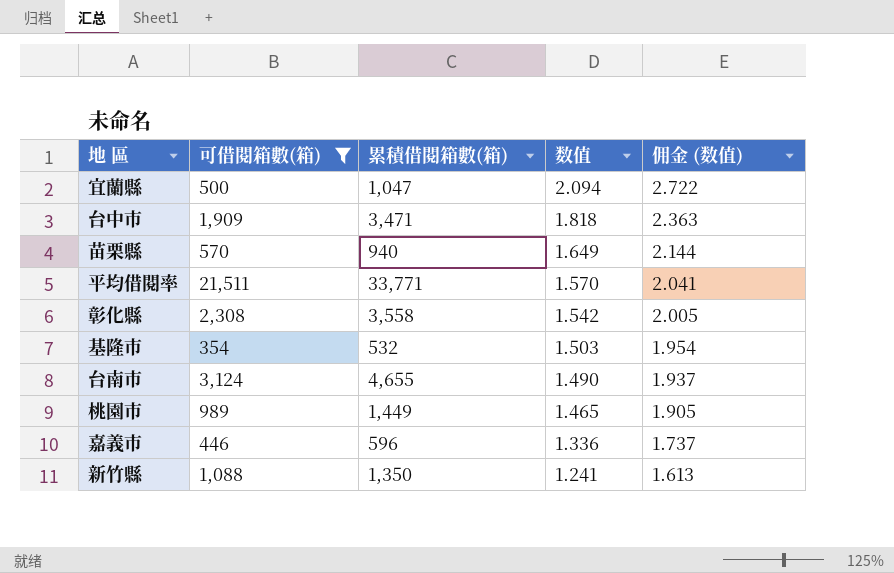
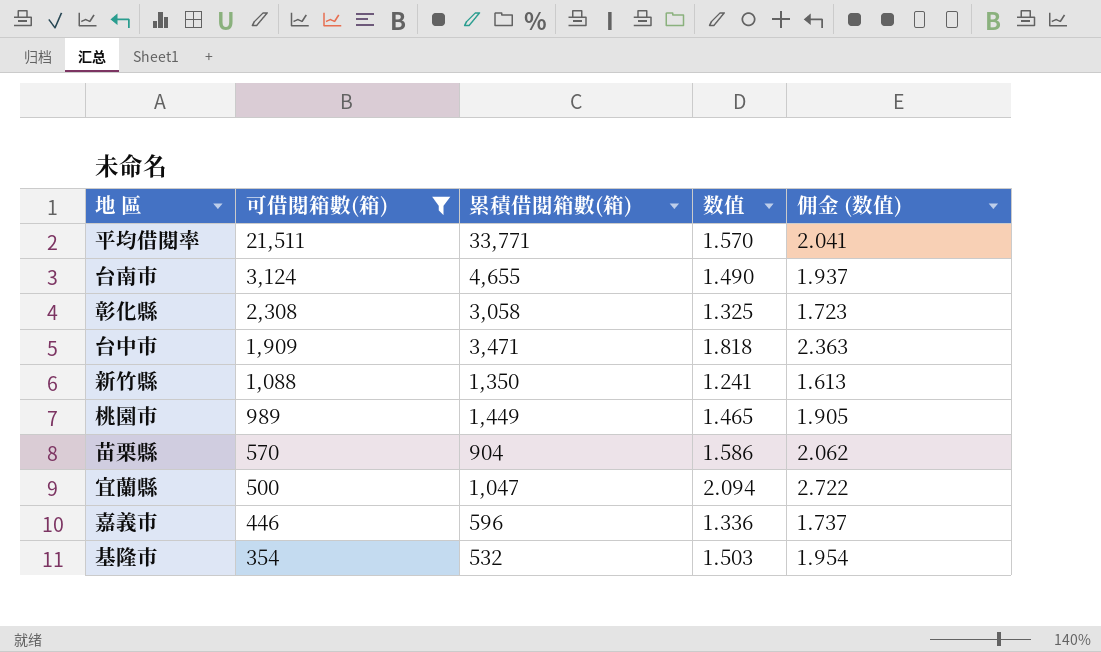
row order: 数值 descending -> 可借閱箱數(箱) descending
彰化縣 | 累積借閱箱數(箱): 3,558 -> 3,058
彰化縣 | 数值: 1.542 -> 1.325
彰化縣 | 佣金 (数值): 2.005 -> 1.723
苗栗縣 | 累積借閱箱數(箱): 940 -> 904
苗栗縣 | 数值: 1.649 -> 1.586
苗栗縣 | 佣金 (数值): 2.144 -> 2.062

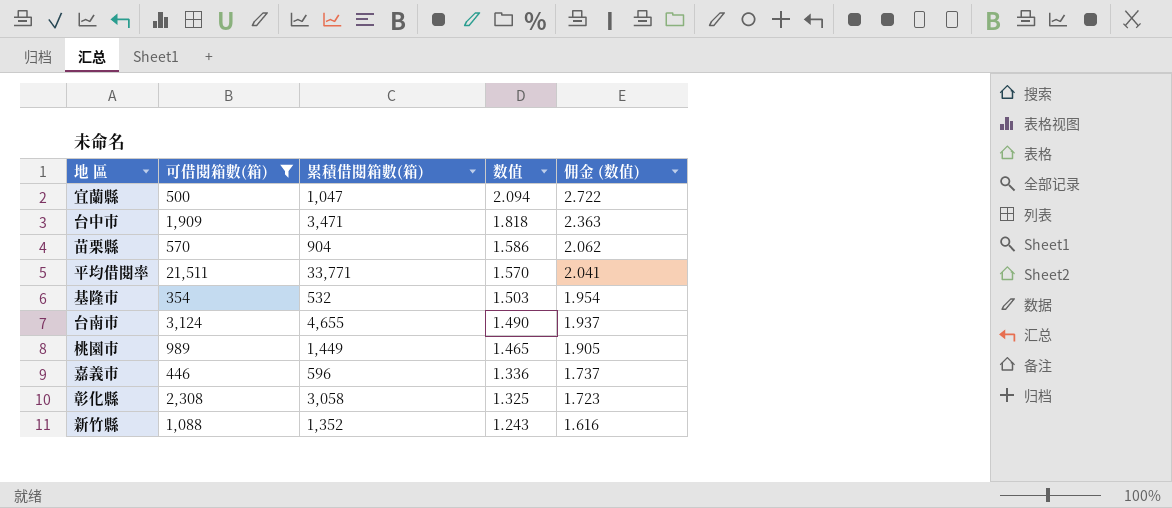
row order: 可借閱箱數(箱) descending -> 数值 descending
新竹縣 | 累積借閱箱數(箱): 1,350 -> 1,352
新竹縣 | 数值: 1.241 -> 1.243
新竹縣 | 佣金 (数值): 1.613 -> 1.616

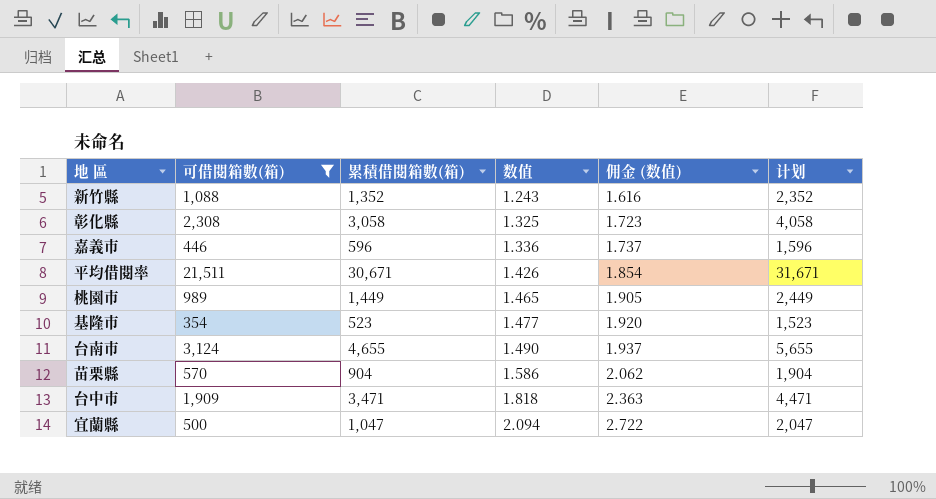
row order: 数值 descending -> 数值 ascending
column 计划 | formula: none -> [累積借閱箱數(箱)] + 1000
平均借閱率 | 累積借閱箱數(箱): 33,771 -> 30,671
平均借閱率 | 数值: 1.570 -> 1.426
平均借閱率 | 佣金 (数值): 2.041 -> 1.854
基隆市 | 累積借閱箱數(箱): 532 -> 523
基隆市 | 数值: 1.503 -> 1.477
基隆市 | 佣金 (数值): 1.954 -> 1.920

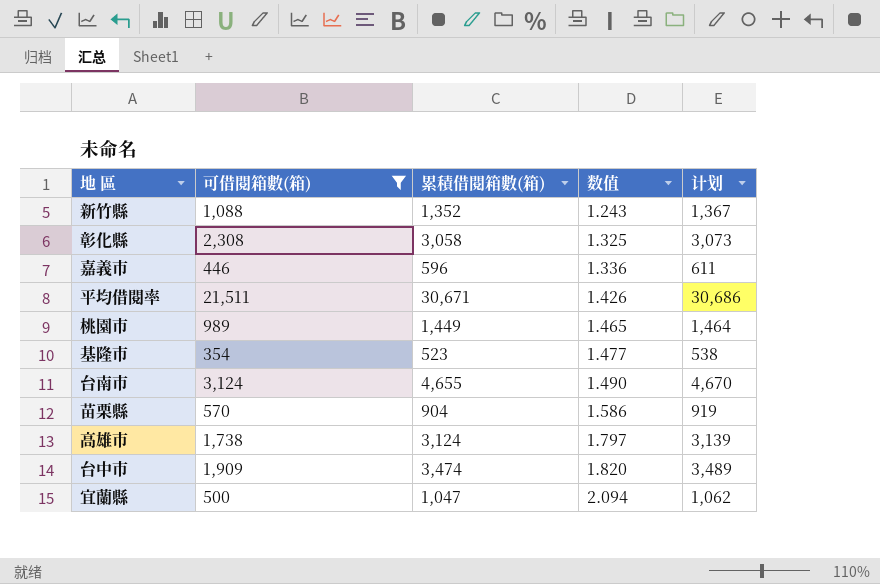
column 佣金 (数值) | formula: [数值] * 1.3 -> none
column 计划 | formula: [累積借閱箱數(箱)] + 1000 -> [累積借閱箱數(箱)] + 15
row 高雄市: none -> 1,738 | 3,124 | 1.797 | 3,139
台中市 | 累積借閱箱數(箱): 3,471 -> 3,474
台中市 | 数值: 1.818 -> 1.820

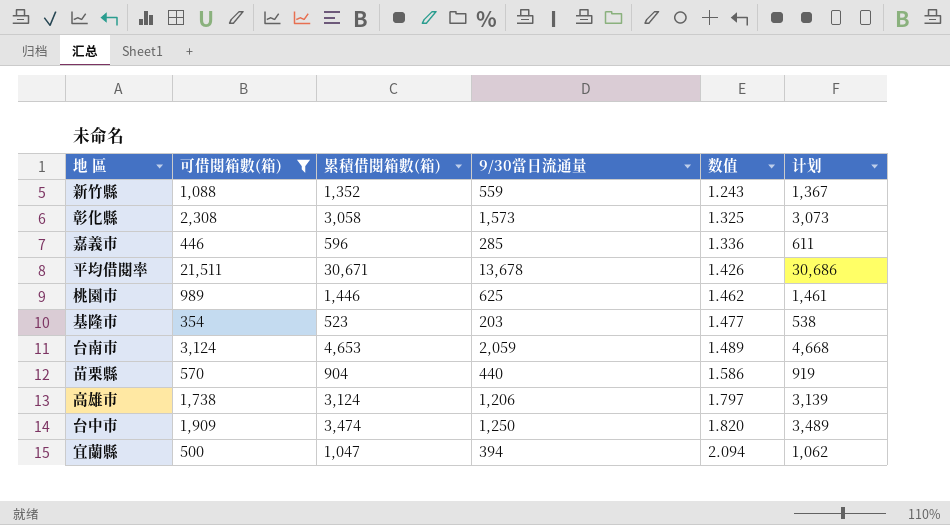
column 9/30當日流通量 | position: none -> 4
桃園市 | 累積借閱箱數(箱): 1,449 -> 1,446
桃園市 | 数值: 1.465 -> 1.462
桃園市 | 计划: 1,464 -> 1,461
台南市 | 累積借閱箱數(箱): 4,655 -> 4,653
台南市 | 数值: 1.490 -> 1.489
台南市 | 计划: 4,670 -> 4,668

